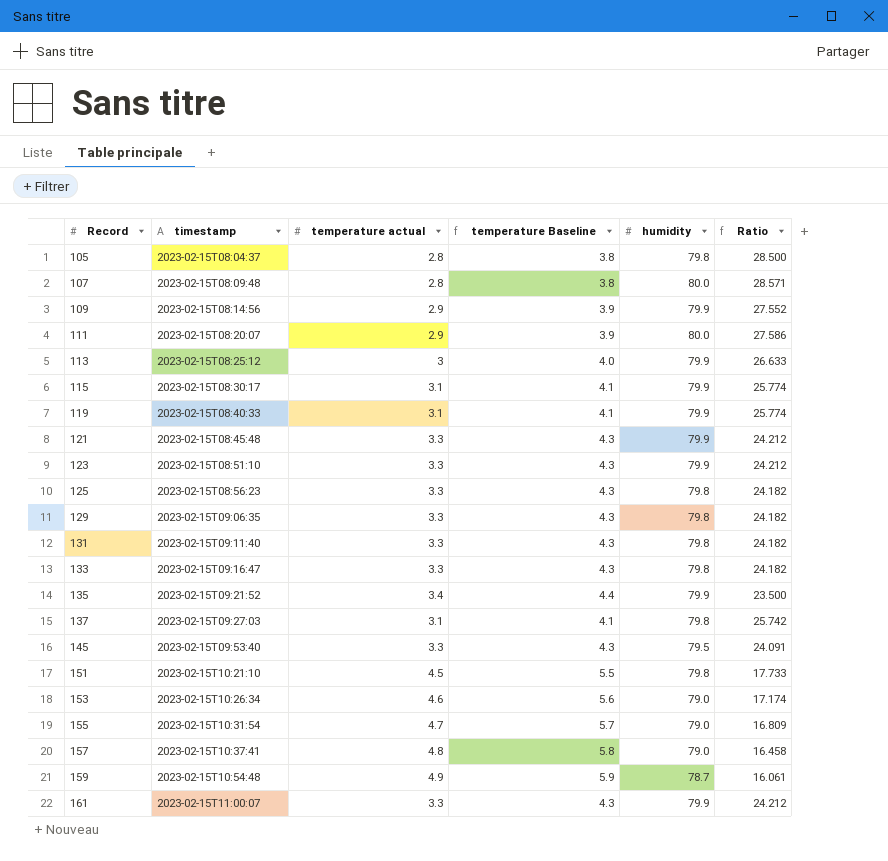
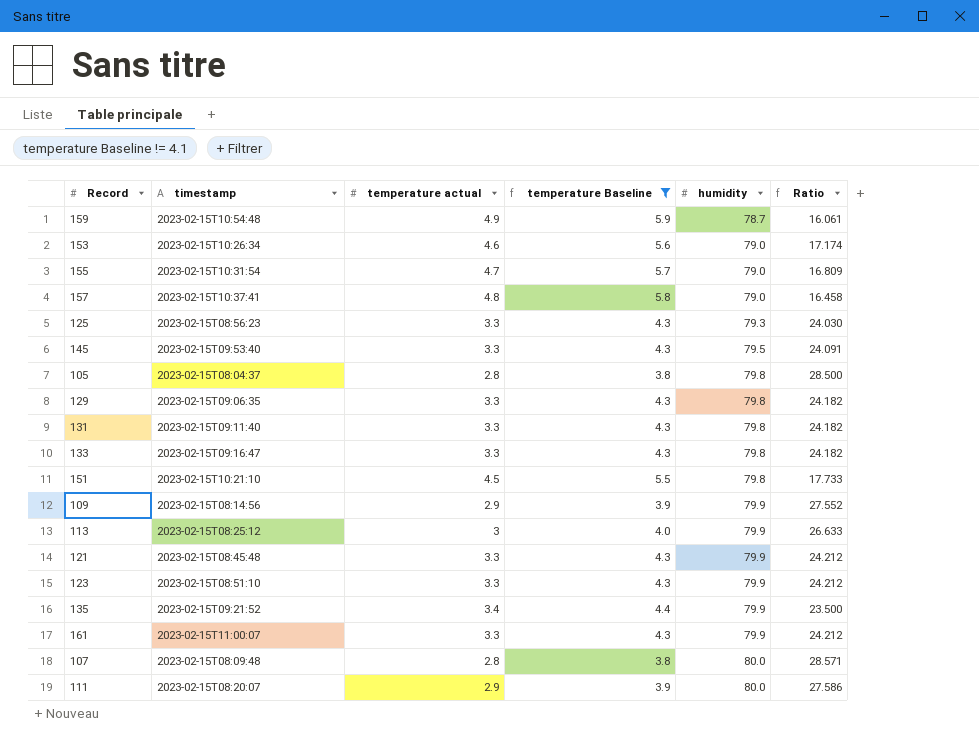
filter: none -> temperature Baseline != 4.1
row order: Record ascending -> humidity ascending
125 | humidity: 79.8 -> 79.3
125 | Ratio: 24.182 -> 24.030

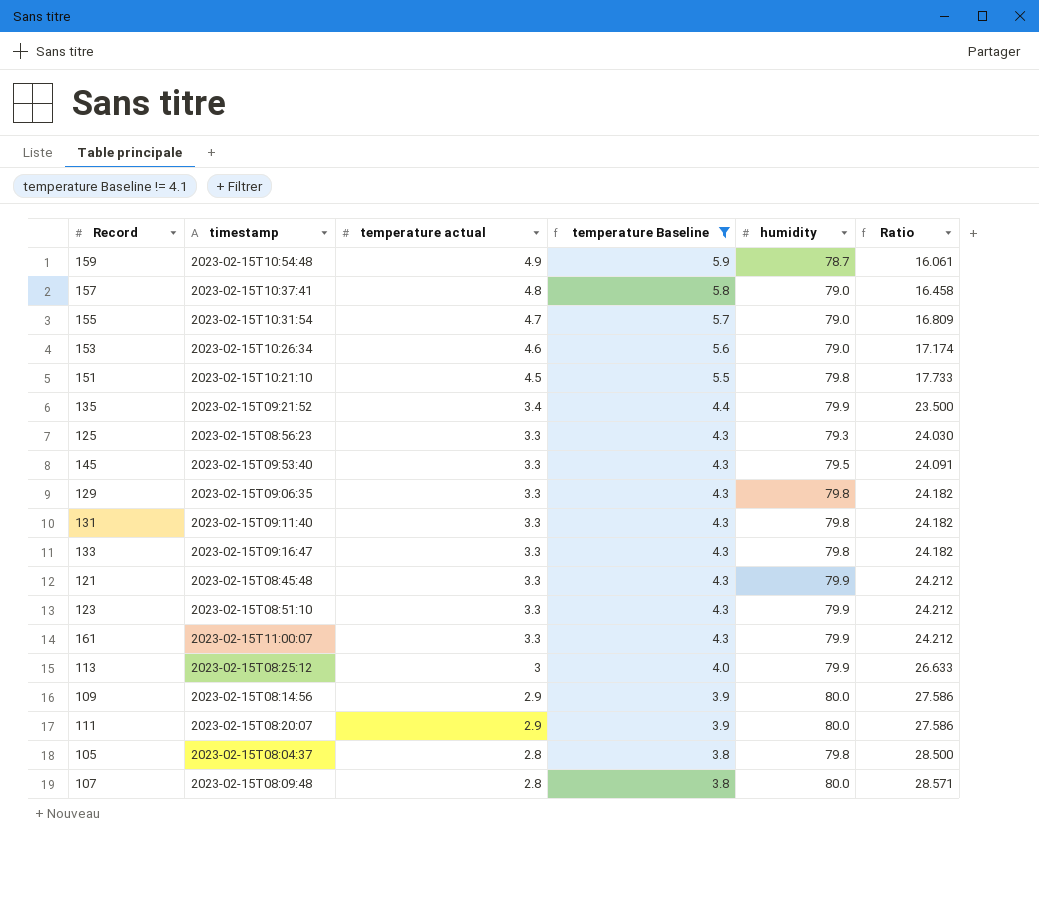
row order: humidity ascending -> temperature actual descending
109 | humidity: 79.9 -> 80.0
109 | Ratio: 27.552 -> 27.586

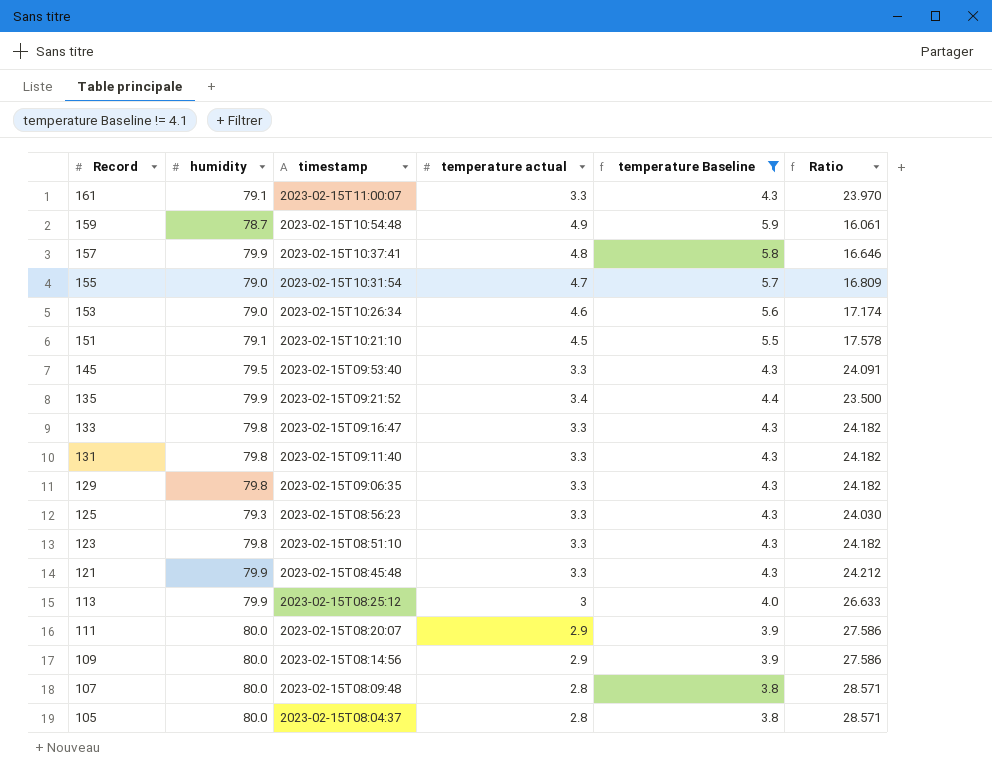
row order: temperature actual descending -> Record descending
column humidity | position: 5 -> 2
161 | humidity: 79.9 -> 79.1
161 | Ratio: 24.212 -> 23.970
157 | humidity: 79.0 -> 79.9
157 | Ratio: 16.458 -> 16.646
151 | humidity: 79.8 -> 79.1
151 | Ratio: 17.733 -> 17.578
123 | humidity: 79.9 -> 79.8
123 | Ratio: 24.212 -> 24.182
105 | humidity: 79.8 -> 80.0
105 | Ratio: 28.500 -> 28.571

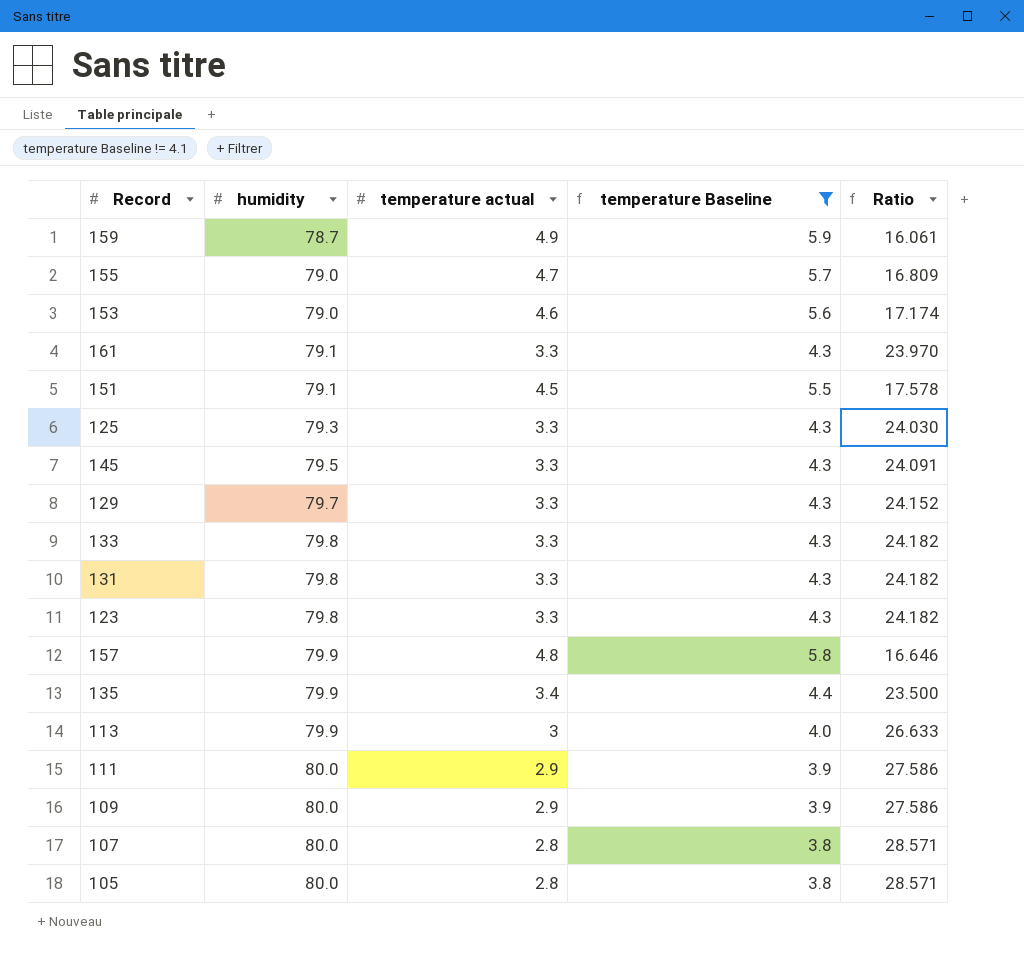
row order: Record descending -> humidity ascending
column timestamp | position: 3 -> none
row 121: 79.9 | 2023-02-15T08:45:48 | 3.3 | 4.3 | 24.212 -> none
129 | humidity: 79.8 -> 79.7
129 | Ratio: 24.182 -> 24.152

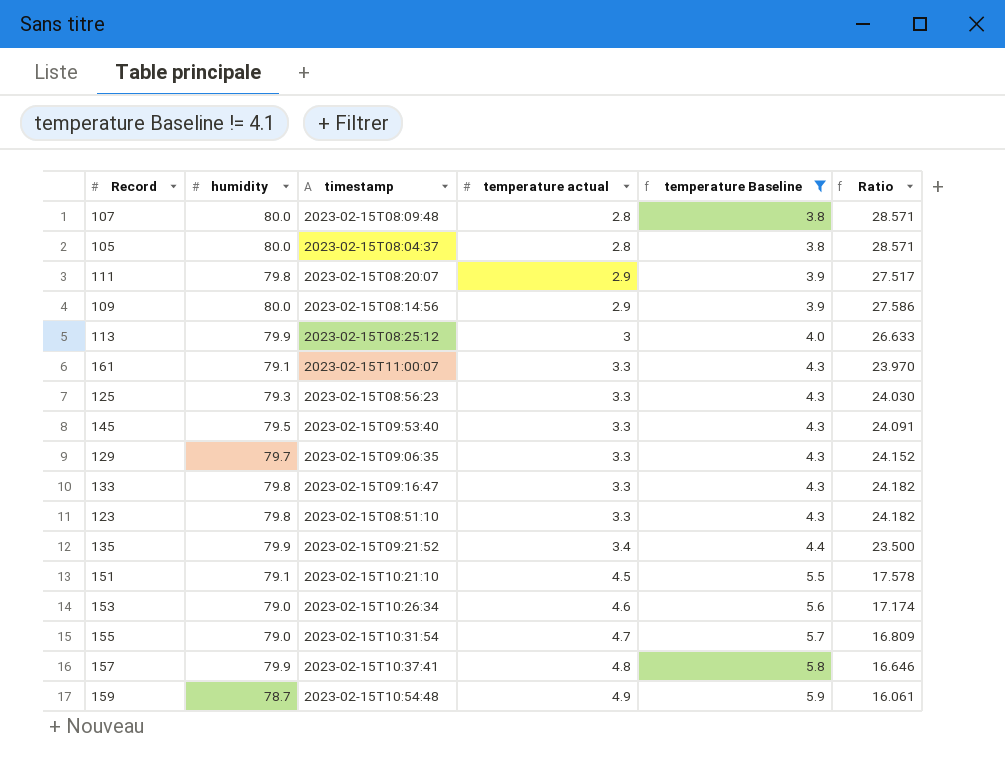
row order: humidity ascending -> temperature actual ascending
column timestamp | position: none -> 3
row 131: 79.8 | 3.3 | 4.3 | 24.182 -> none
111 | humidity: 80.0 -> 79.8
111 | Ratio: 27.586 -> 27.517

